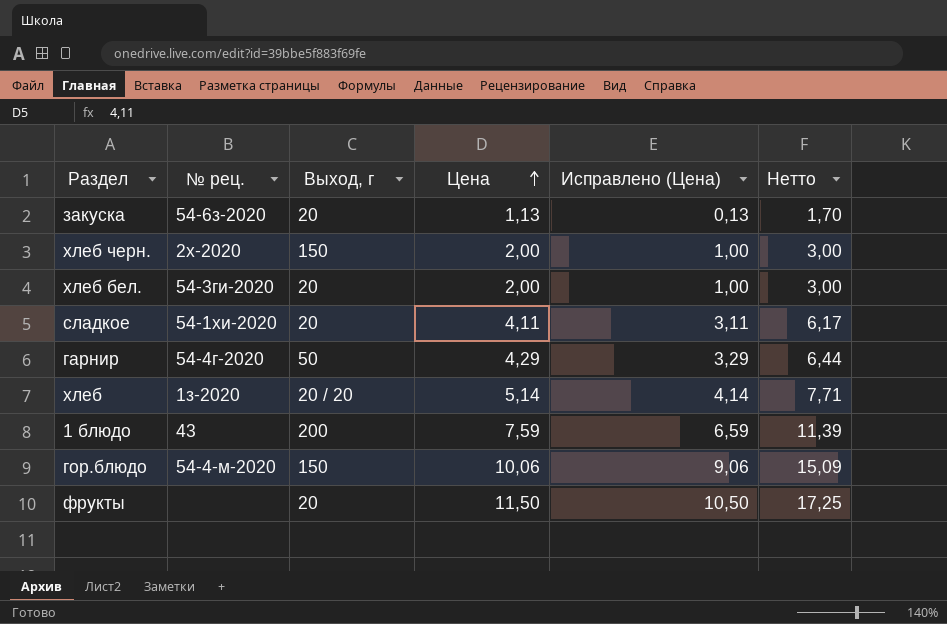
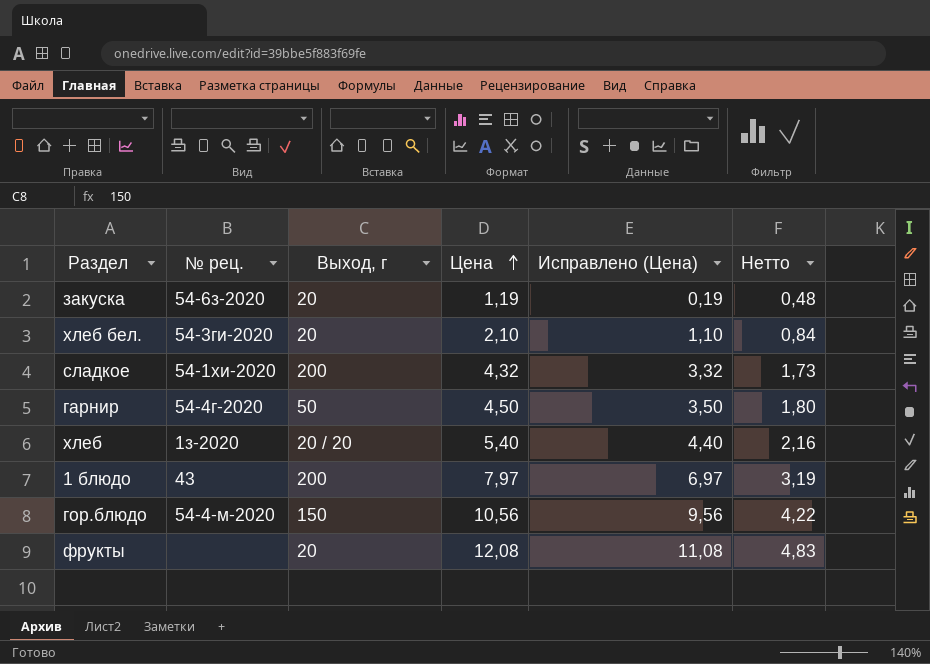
column Нетто | formula: [Цена] * 1,5 -> [Цена] * 0,4
row хлеб черн.: 2х-2020 | 150 | 2,00 | 1,00 | 3,00 -> none
закуска | Цена: 1,13 -> 1,19
закуска | Исправлено (Цена): 0,13 -> 0,19
хлеб бел. | Цена: 2,00 -> 2,10
хлеб бел. | Исправлено (Цена): 1,00 -> 1,10
сладкое | Выход, г: 20 -> 200
сладкое | Цена: 4,11 -> 4,32
сладкое | Исправлено (Цена): 3,11 -> 3,32
гарнир | Цена: 4,29 -> 4,50
гарнир | Исправлено (Цена): 3,29 -> 3,50
хлеб | Цена: 5,14 -> 5,40
хлеб | Исправлено (Цена): 4,14 -> 4,40
1 блюдо | Цена: 7,59 -> 7,97
1 блюдо | Исправлено (Цена): 6,59 -> 6,97
гор.блюдо | Цена: 10,06 -> 10,56
гор.блюдо | Исправлено (Цена): 9,06 -> 9,56
фрукты | Цена: 11,50 -> 12,08
фрукты | Исправлено (Цена): 10,50 -> 11,08

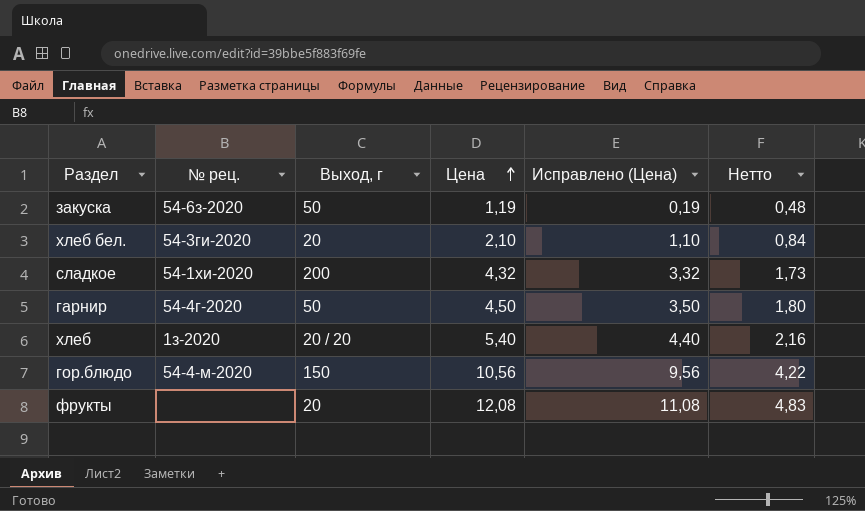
row 1 блюдо: 43 | 200 | 7,97 | 6,97 | 3,19 -> none
закуска | Выход, г: 20 -> 50

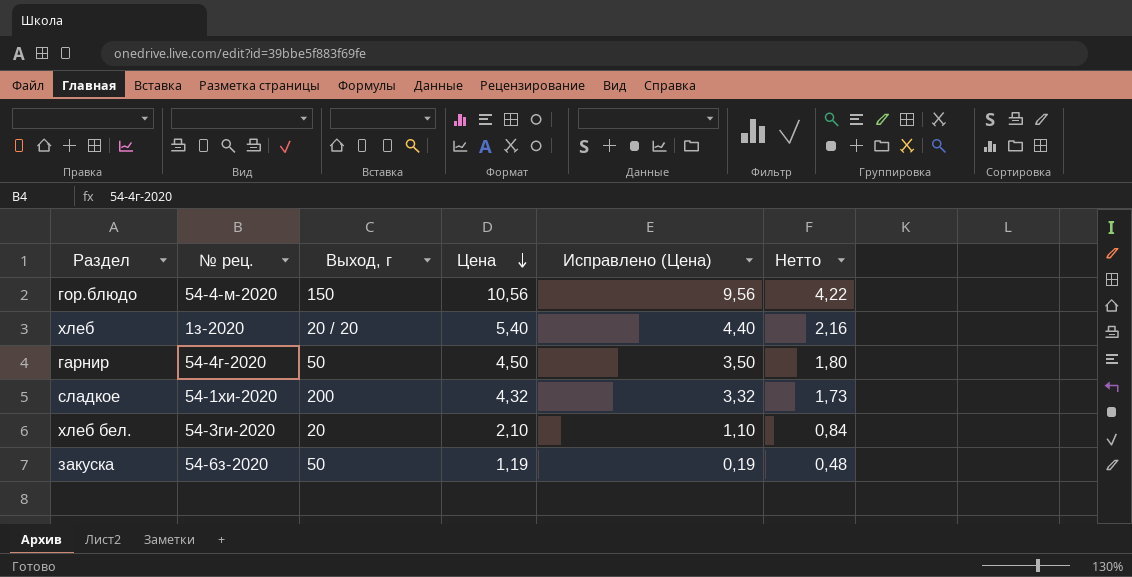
row order: Цена ascending -> Цена descending
row фрукты: none | 20 | 12,08 | 11,08 | 4,83 -> none

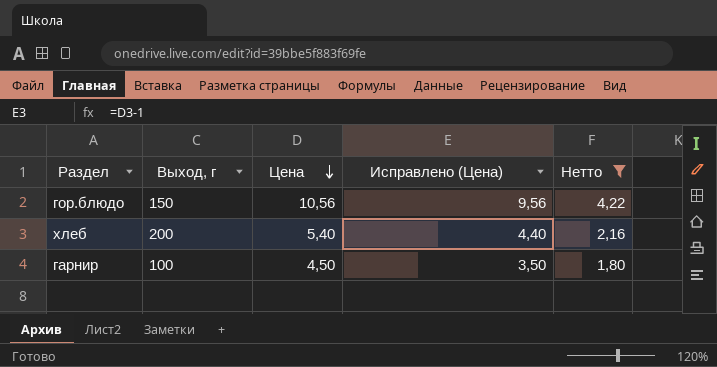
filter: none -> Нетто >= 1,80
column № рец. | position: 2 -> none
хлеб | Выход, г: 20 / 20 -> 200
гарнир | Выход, г: 50 -> 100

